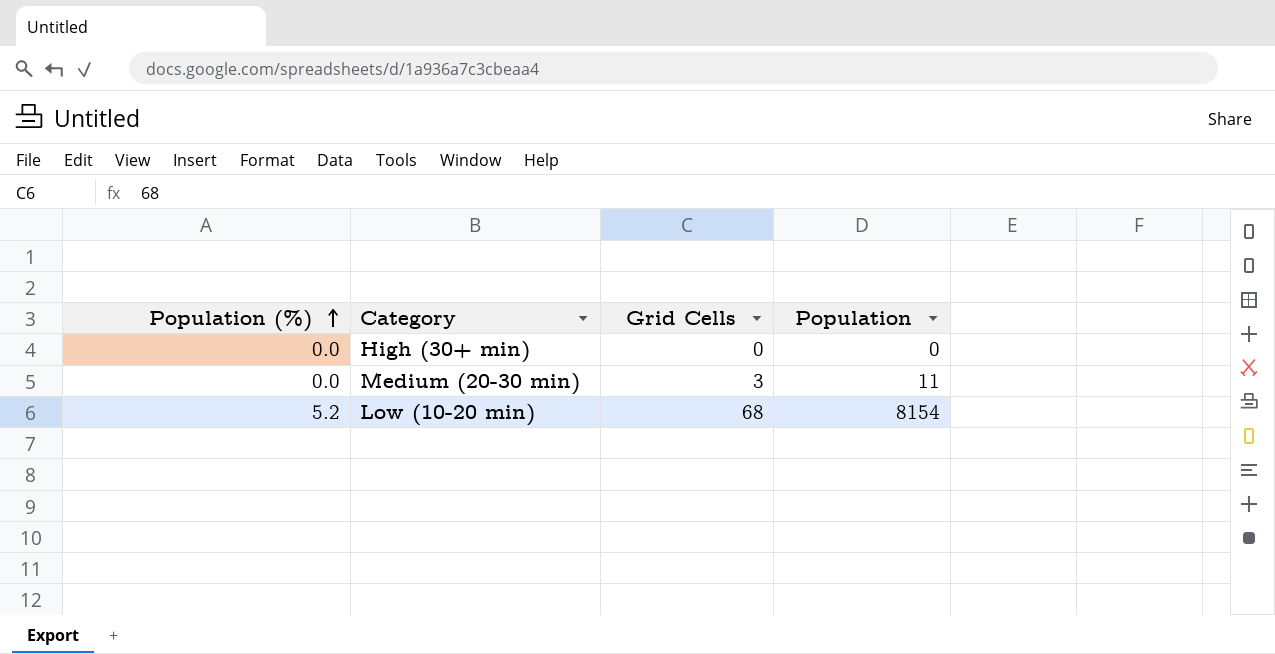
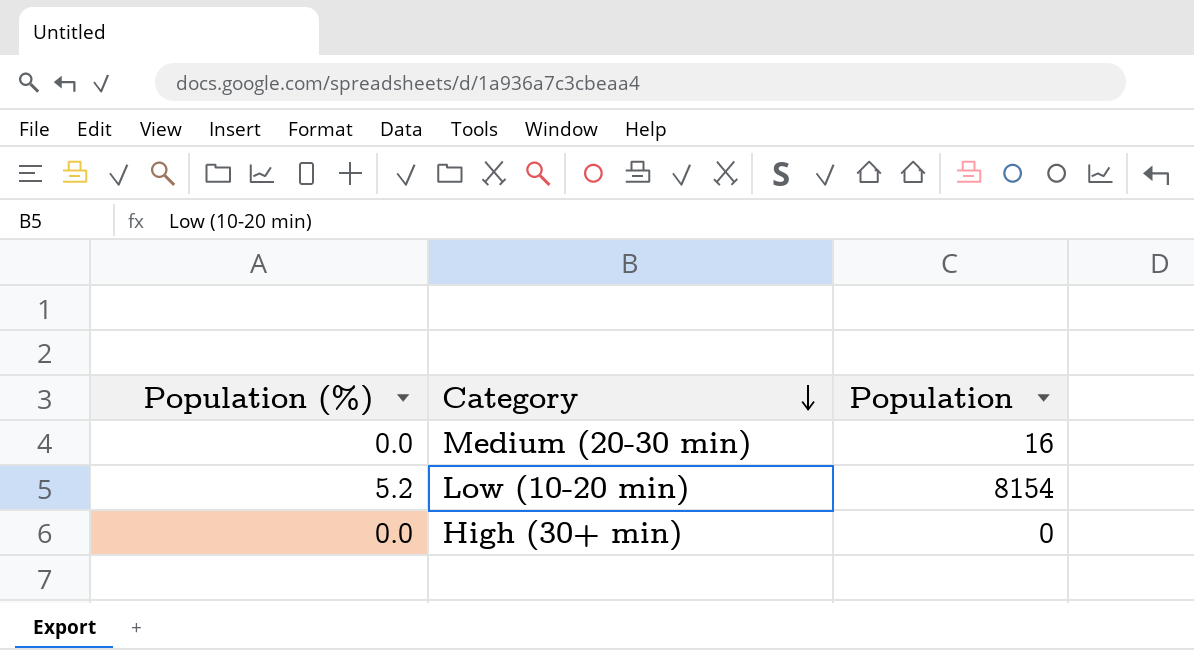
row order: Population (%) ascending -> Category descending
column Grid Cells | position: 3 -> none
Medium (20-30 min) | Population: 11 -> 16

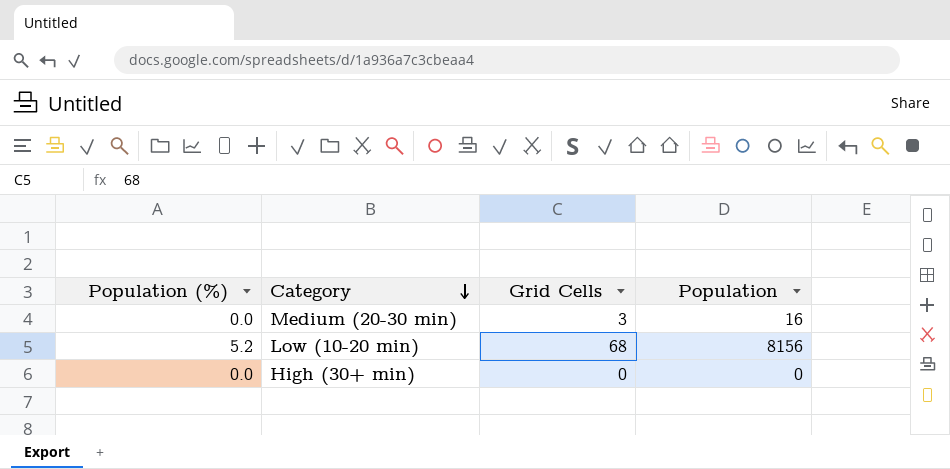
column Grid Cells | position: none -> 3
Low (10-20 min) | Population: 8154 -> 8156

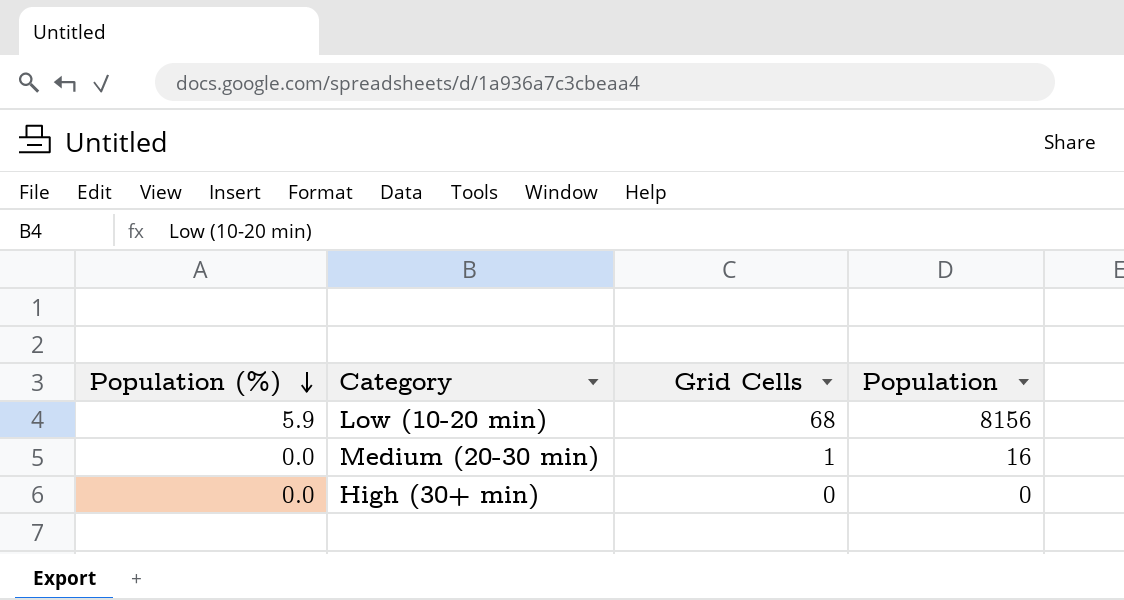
row order: Category descending -> Population (%) descending
Low (10-20 min) | Population (%): 5.2 -> 5.9
Medium (20-30 min) | Grid Cells: 3 -> 1

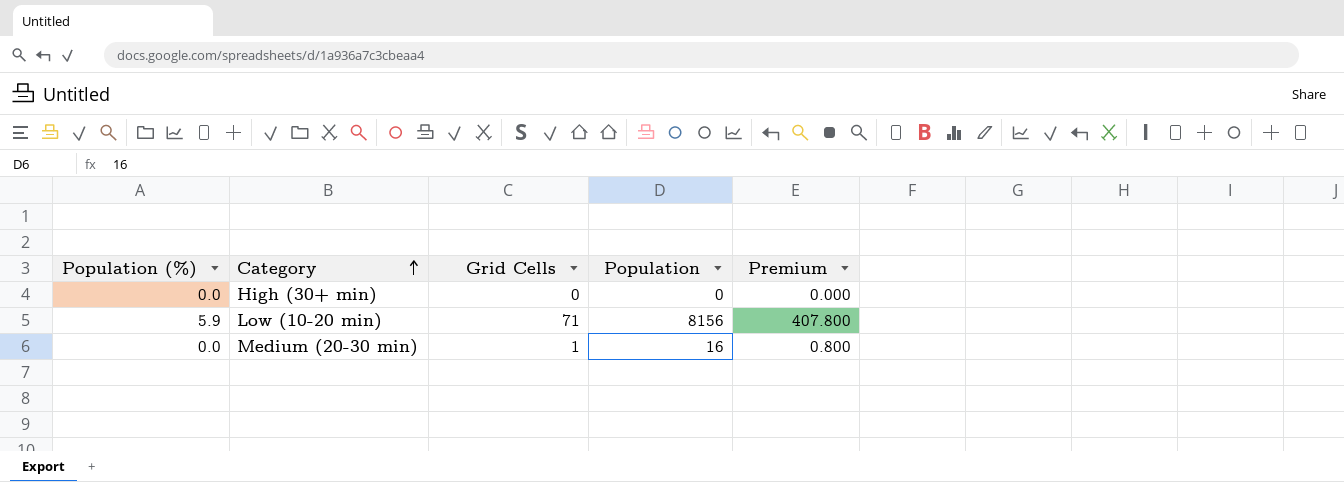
row order: Population (%) descending -> Category ascending
column Premium | formula: none -> [Population] * 0.05
Low (10-20 min) | Grid Cells: 68 -> 71

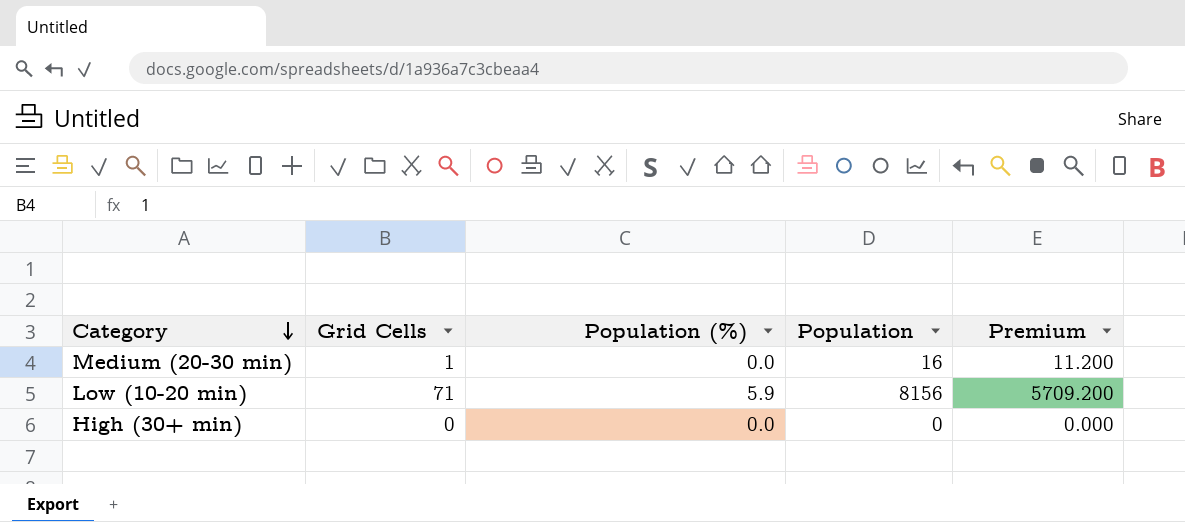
row order: Category ascending -> Category descending
column Population (%) | position: 1 -> 3
column Premium | formula: [Population] * 0.05 -> [Population] * 0.7

